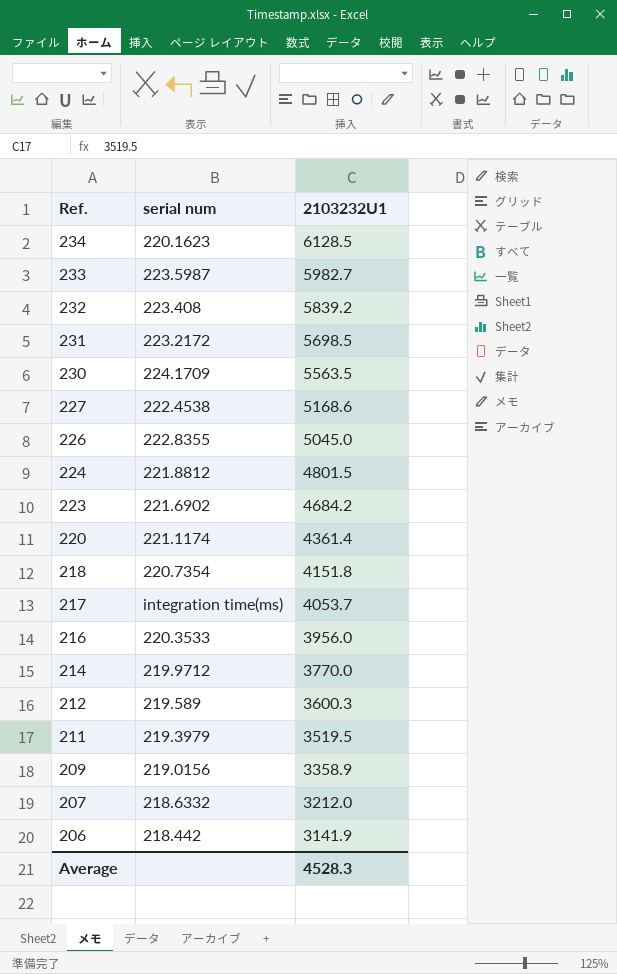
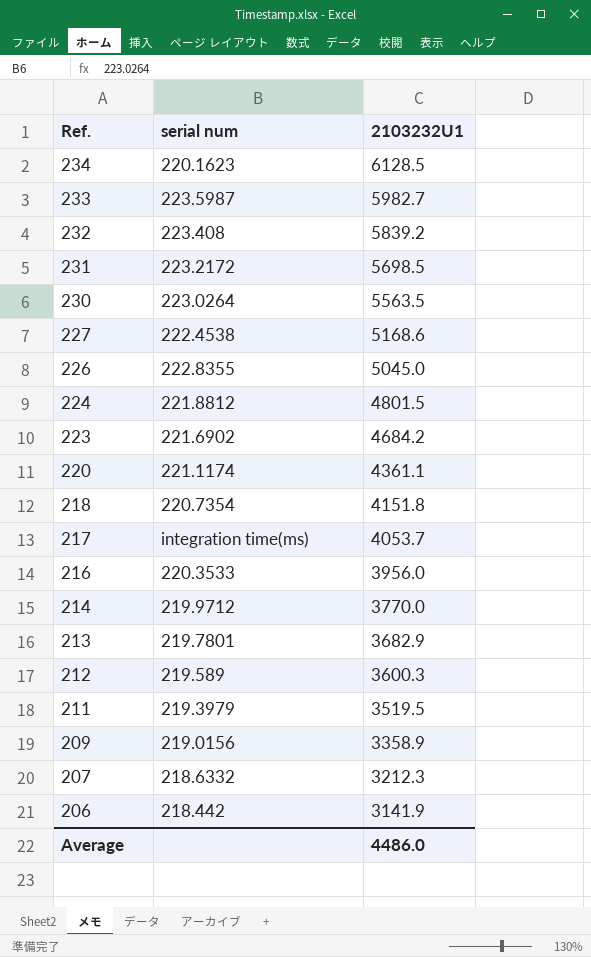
230 | serial num: 224.1709 -> 223.0264
220 | 2103232U1: 4361.4 -> 4361.1
row 213: none -> 219.7801 | 3682.9
207 | 2103232U1: 3212.0 -> 3212.3
Average | 2103232U1: 4528.3 -> 4486.0

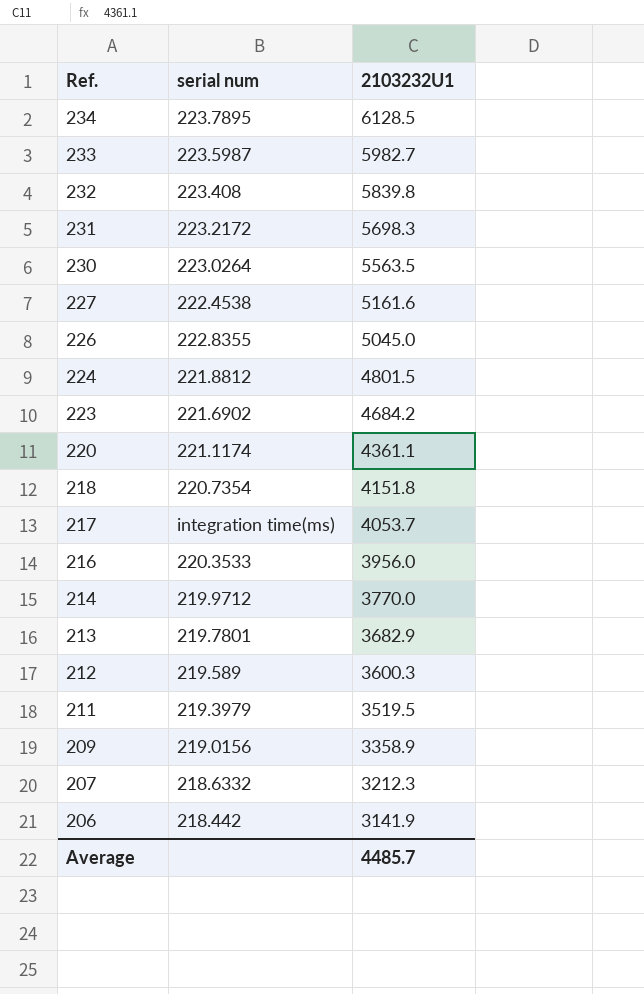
234 | serial num: 220.1623 -> 223.7895
232 | 2103232U1: 5839.2 -> 5839.8
231 | 2103232U1: 5698.5 -> 5698.3
227 | 2103232U1: 5168.6 -> 5161.6
Average | 2103232U1: 4486.0 -> 4485.7

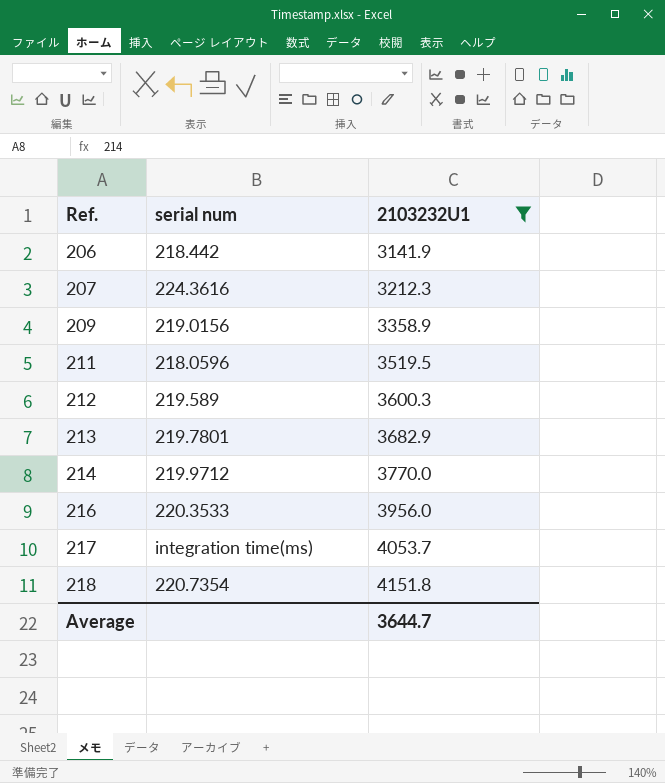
filter: none -> 2103232U1 <= 4151.8
row order: Ref. descending -> Ref. ascending
207 | serial num: 218.6332 -> 224.3616
211 | serial num: 219.3979 -> 218.0596
Average | 2103232U1: 4485.7 -> 3644.7

